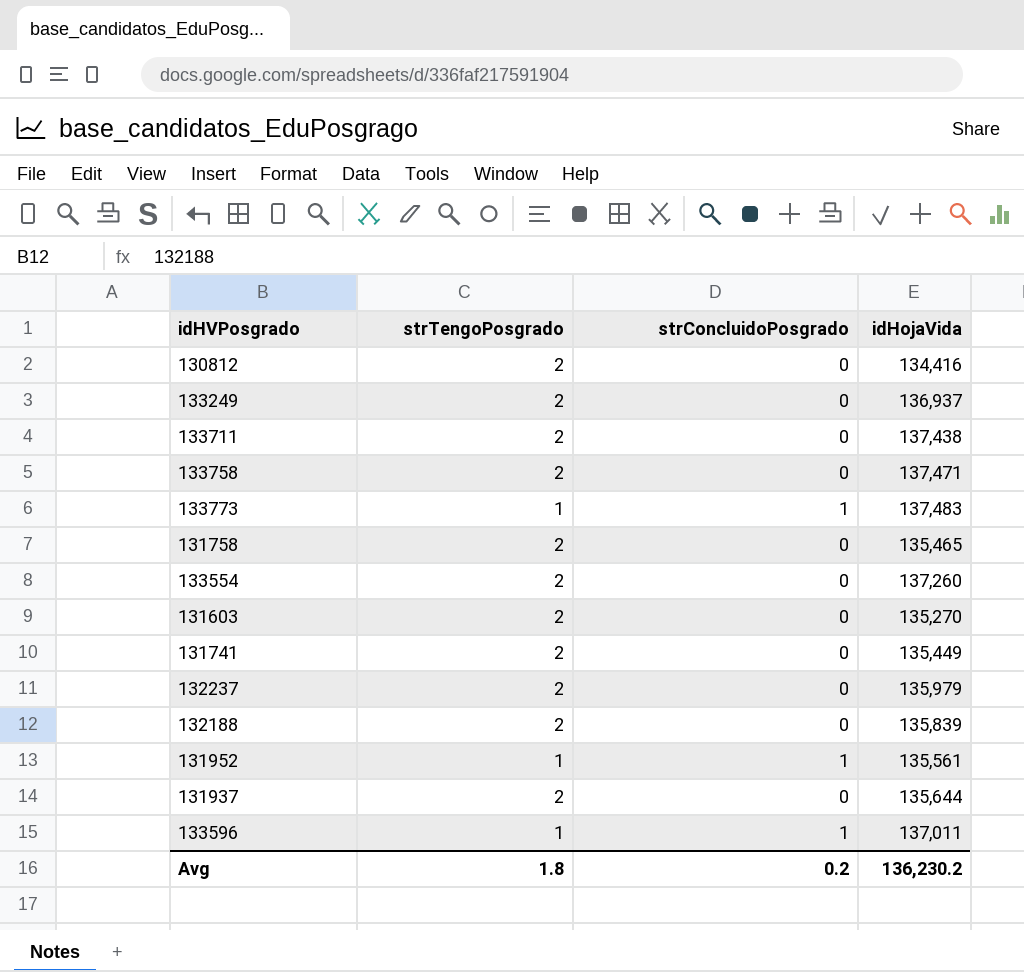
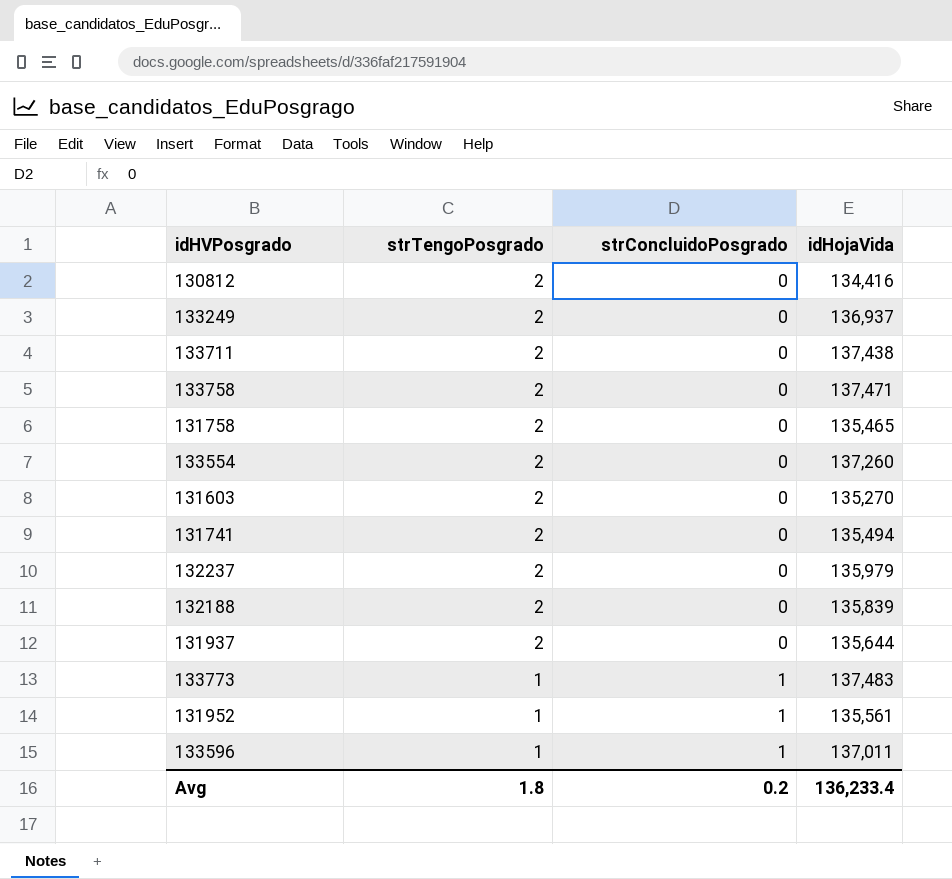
row order: none -> strTengoPosgrado descending
131741 | idHojaVida: 135,449 -> 135,494
Avg | idHojaVida: 136,230.2 -> 136,233.4

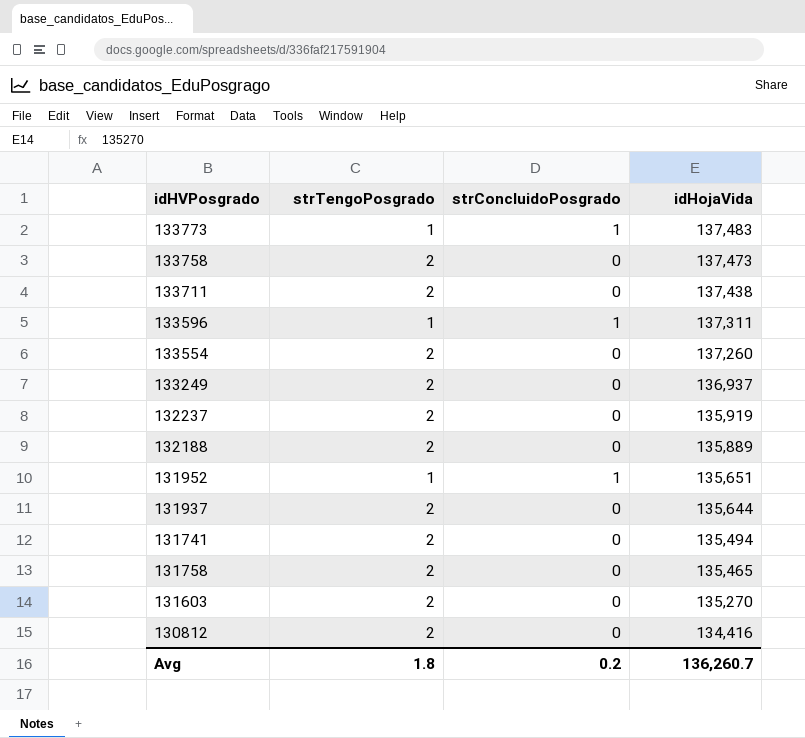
row order: strTengoPosgrado descending -> idHojaVida descending
133758 | idHojaVida: 137,471 -> 137,473
133596 | idHojaVida: 137,011 -> 137,311
132237 | idHojaVida: 135,979 -> 135,919
132188 | idHojaVida: 135,839 -> 135,889
131952 | idHojaVida: 135,561 -> 135,651
Avg | idHojaVida: 136,233.4 -> 136,260.7

